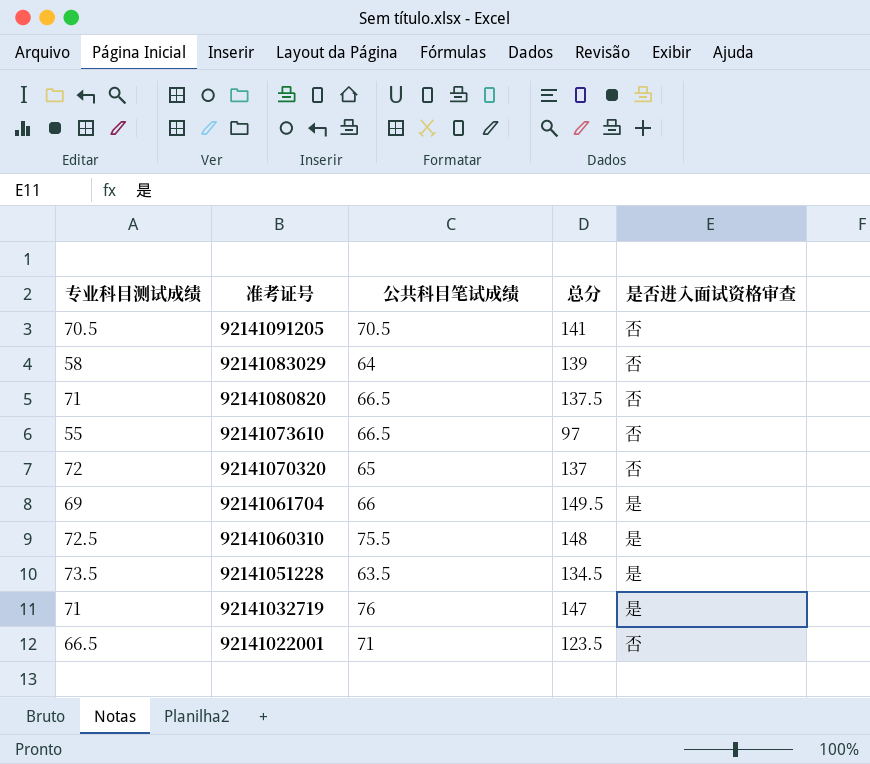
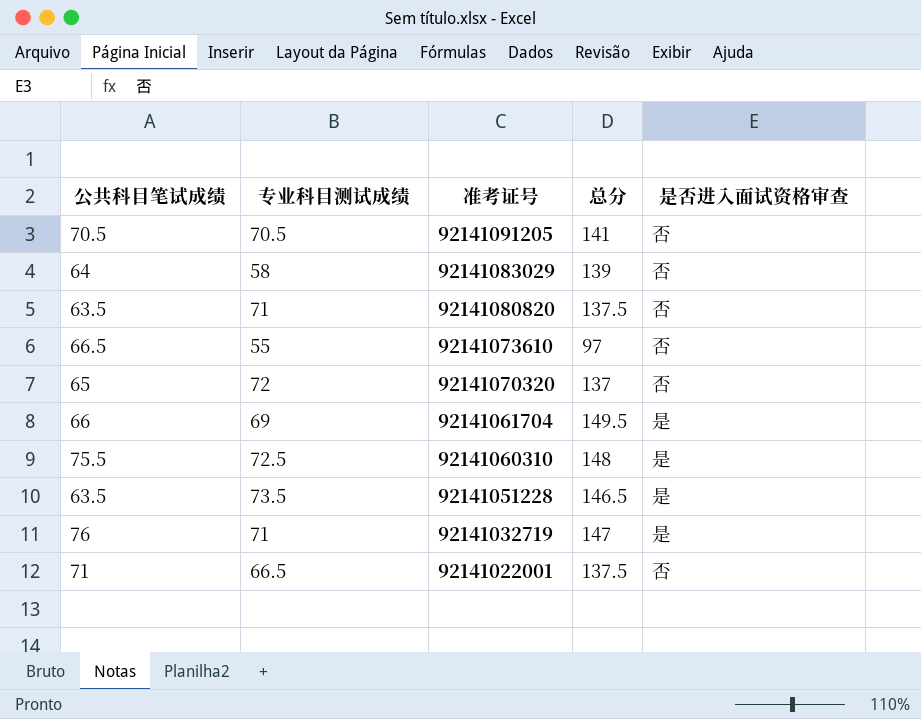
column 公共科目笔试成绩 | position: 3 -> 1
92141080820 | 公共科目笔试成绩: 66.5 -> 63.5
92141051228 | 总分: 134.5 -> 146.5
92141022001 | 总分: 123.5 -> 137.5

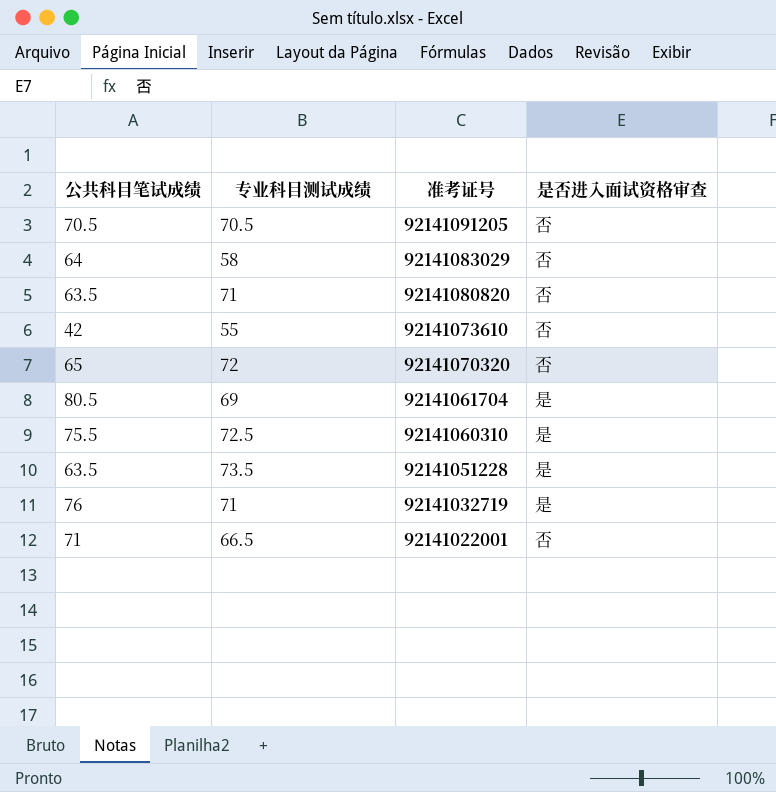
column 总分 | position: 4 -> none
92141073610 | 公共科目笔试成绩: 66.5 -> 42
92141061704 | 公共科目笔试成绩: 66 -> 80.5

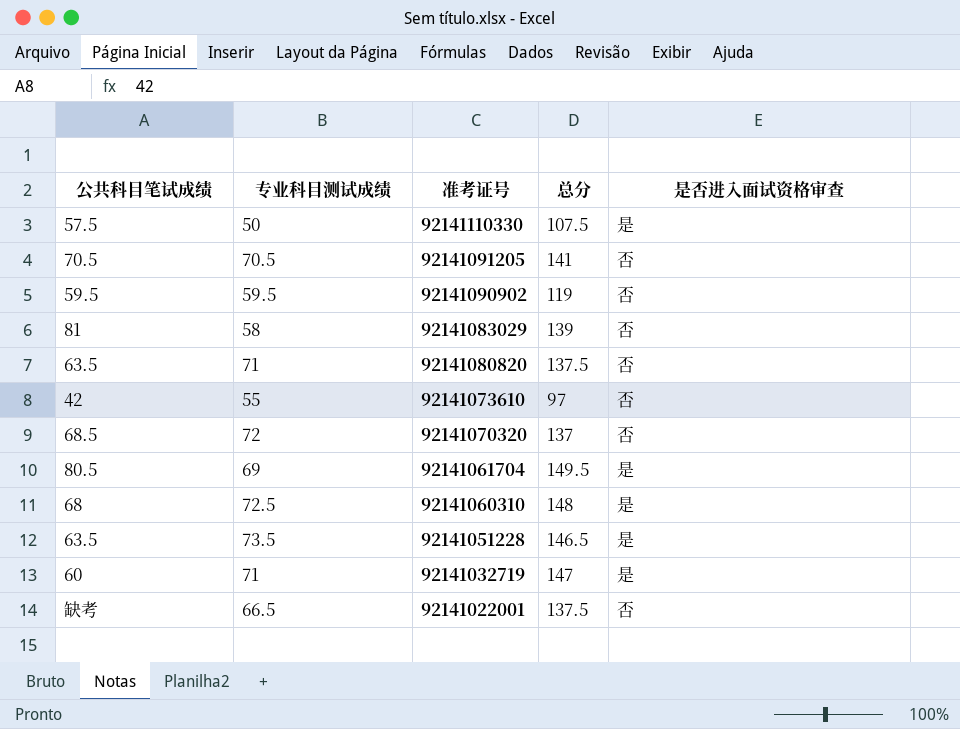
column 总分 | position: none -> 4
row 92141110330: none -> 57.5 | 50 | 107.5 | 是
row 92141090902: none -> 59.5 | 59.5 | 119 | 否
92141083029 | 公共科目笔试成绩: 64 -> 81
92141070320 | 公共科目笔试成绩: 65 -> 68.5
92141060310 | 公共科目笔试成绩: 75.5 -> 68
92141032719 | 公共科目笔试成绩: 76 -> 60
92141022001 | 公共科目笔试成绩: 71 -> 缺考

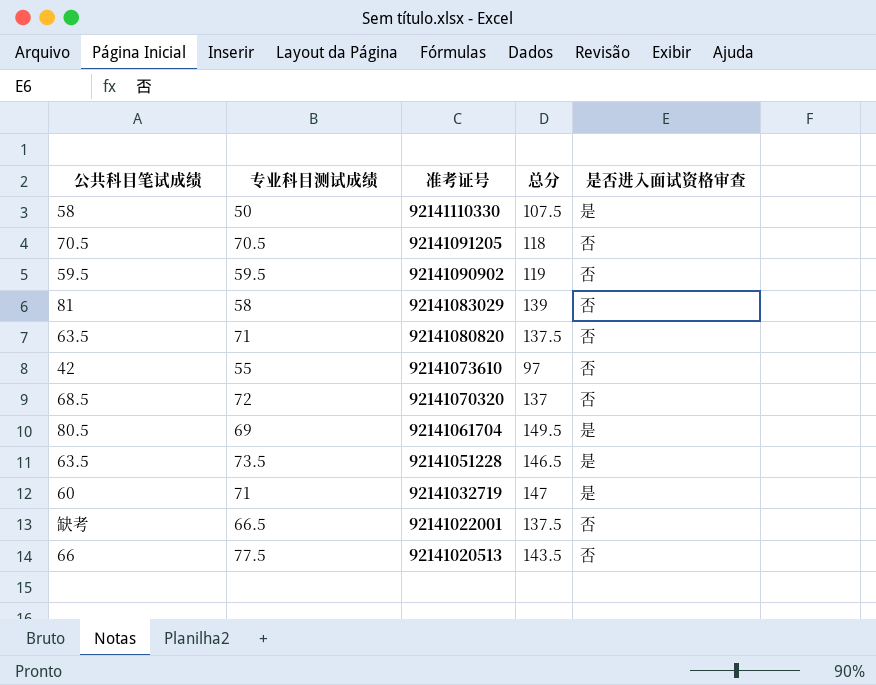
row 92141060310: 68 | 72.5 | 148 | 是 -> none
92141110330 | 公共科目笔试成绩: 57.5 -> 58
92141091205 | 总分: 141 -> 118
row 92141020513: none -> 66 | 77.5 | 143.5 | 否

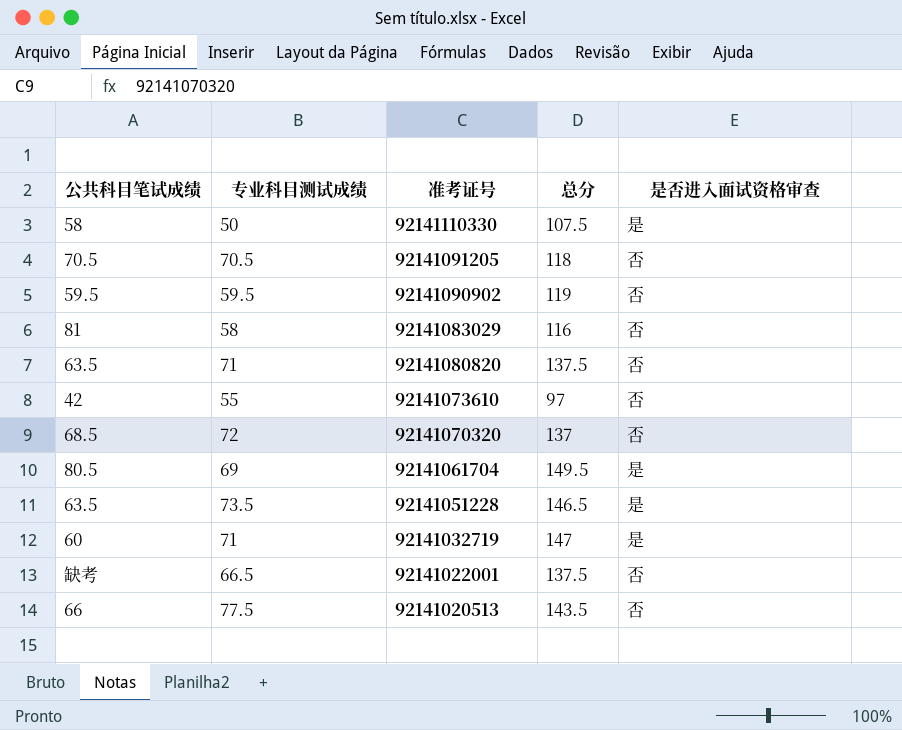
92141083029 | 总分: 139 -> 116

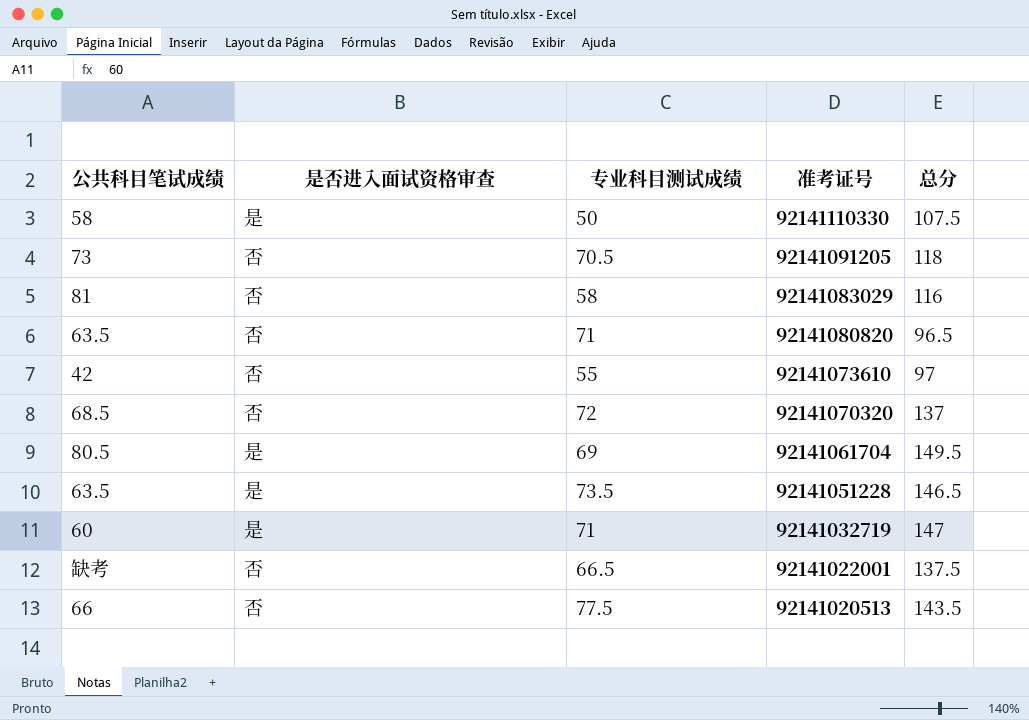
column 是否进入面试资格审查 | position: 5 -> 2
row 92141090902: 59.5 | 59.5 | 119 | 否 -> none
92141091205 | 公共科目笔试成绩: 70.5 -> 73
92141080820 | 总分: 137.5 -> 96.5

